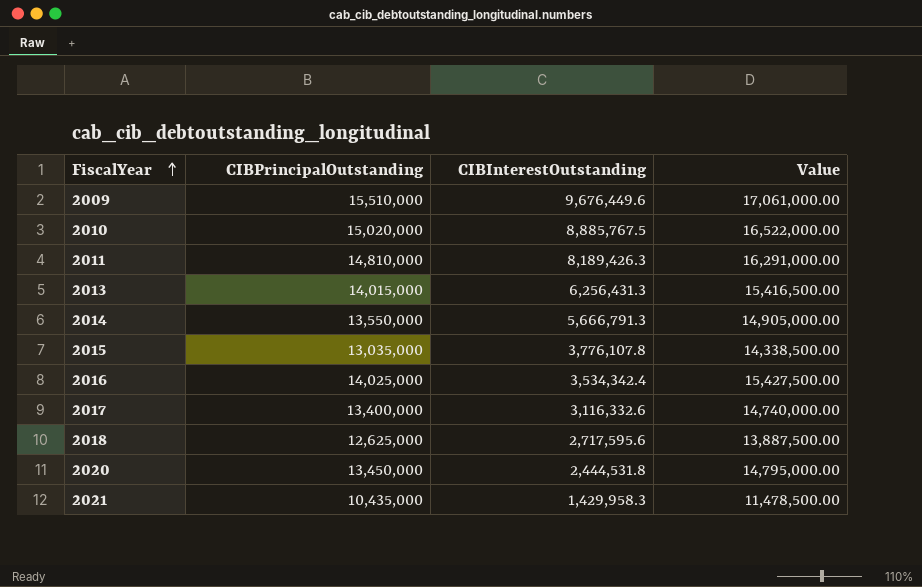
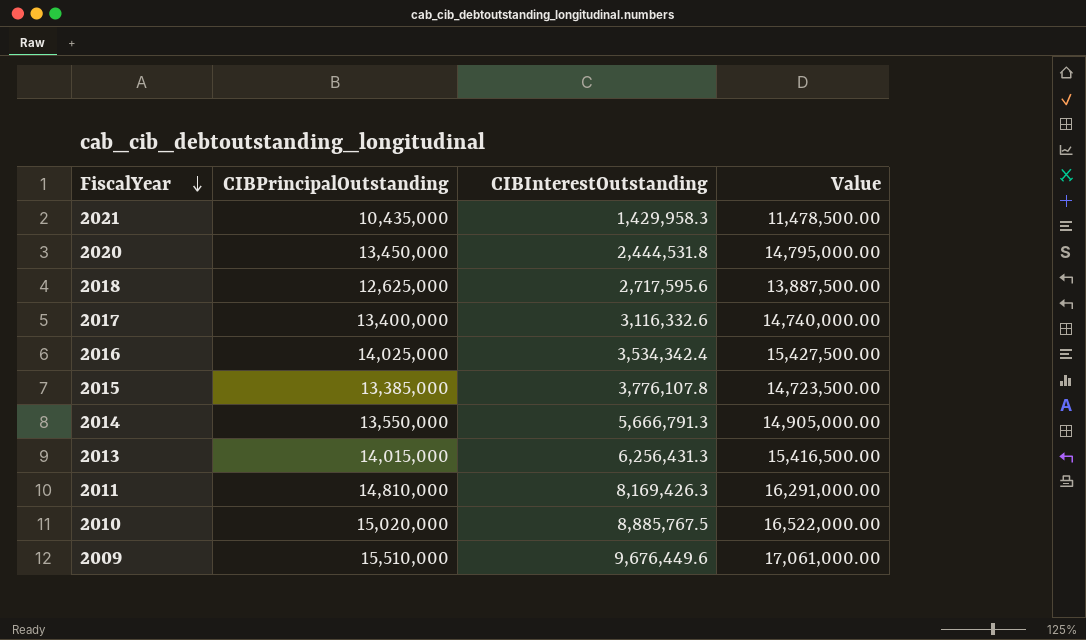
row order: FiscalYear ascending -> FiscalYear descending
2015 | CIBPrincipalOutstanding: 13,035,000 -> 13,385,000
2015 | Value: 14,338,500.00 -> 14,723,500.00
2011 | CIBInterestOutstanding: 8,189,426.3 -> 8,169,426.3

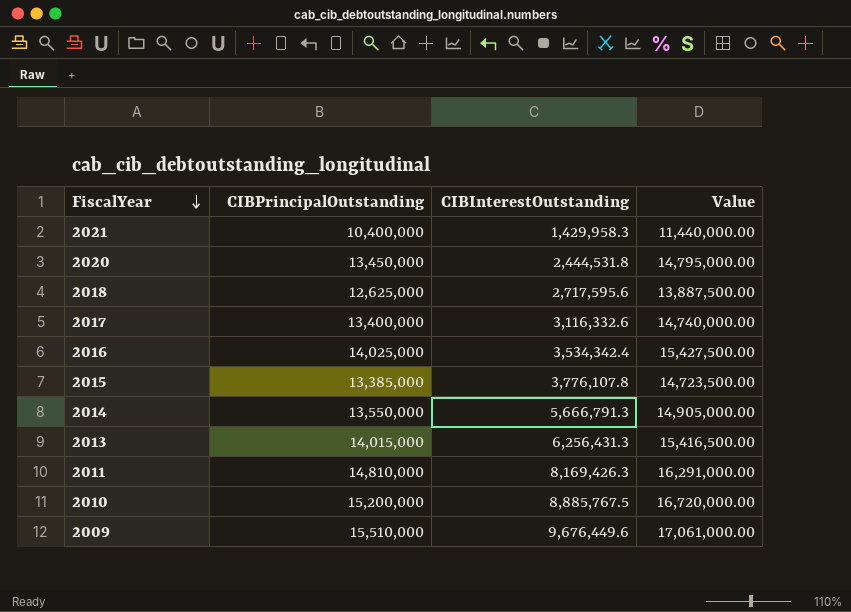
2021 | CIBPrincipalOutstanding: 10,435,000 -> 10,400,000
2021 | Value: 11,478,500.00 -> 11,440,000.00
2010 | CIBPrincipalOutstanding: 15,020,000 -> 15,200,000
2010 | Value: 16,522,000.00 -> 16,720,000.00

